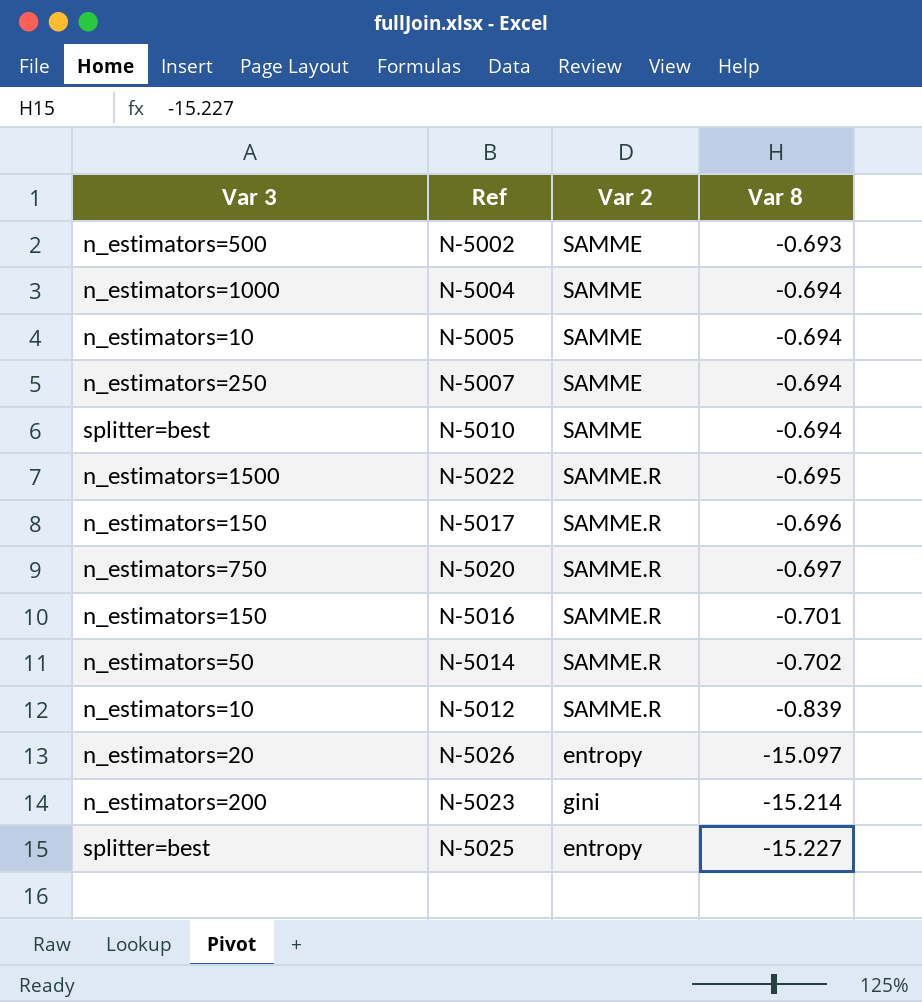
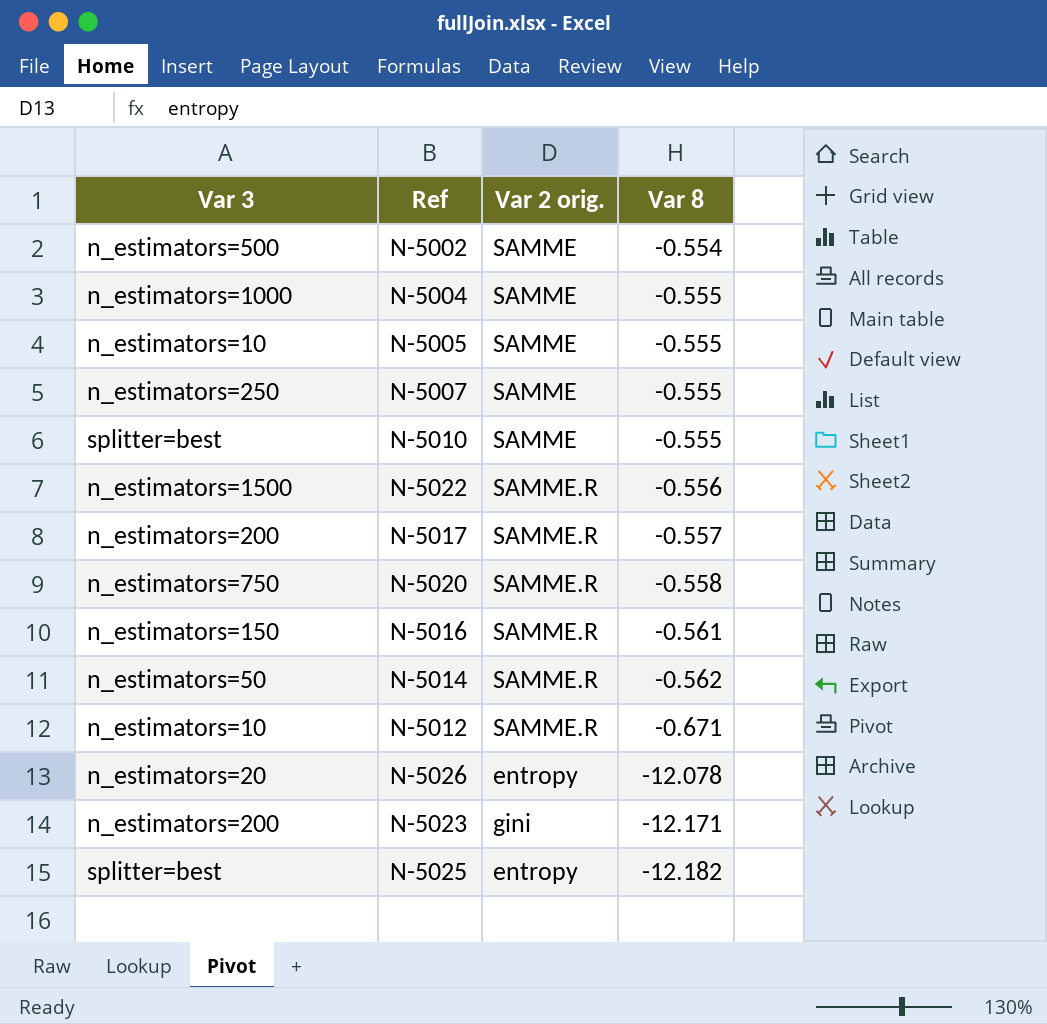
column name: Var 2 -> Var 2 orig.
N-5002 | Var 8: -0.693 -> -0.554
N-5004 | Var 8: -0.694 -> -0.555
N-5005 | Var 8: -0.694 -> -0.555
N-5007 | Var 8: -0.694 -> -0.555
N-5010 | Var 8: -0.694 -> -0.555
N-5022 | Var 8: -0.695 -> -0.556
N-5017 | Var 3: n_estimators=150 -> n_estimators=200
N-5017 | Var 8: -0.696 -> -0.557
N-5020 | Var 8: -0.697 -> -0.558
N-5016 | Var 8: -0.701 -> -0.561
N-5014 | Var 8: -0.702 -> -0.562
N-5012 | Var 8: -0.839 -> -0.671
N-5026 | Var 8: -15.097 -> -12.078
N-5023 | Var 8: -15.214 -> -12.171
N-5025 | Var 8: -15.227 -> -12.182

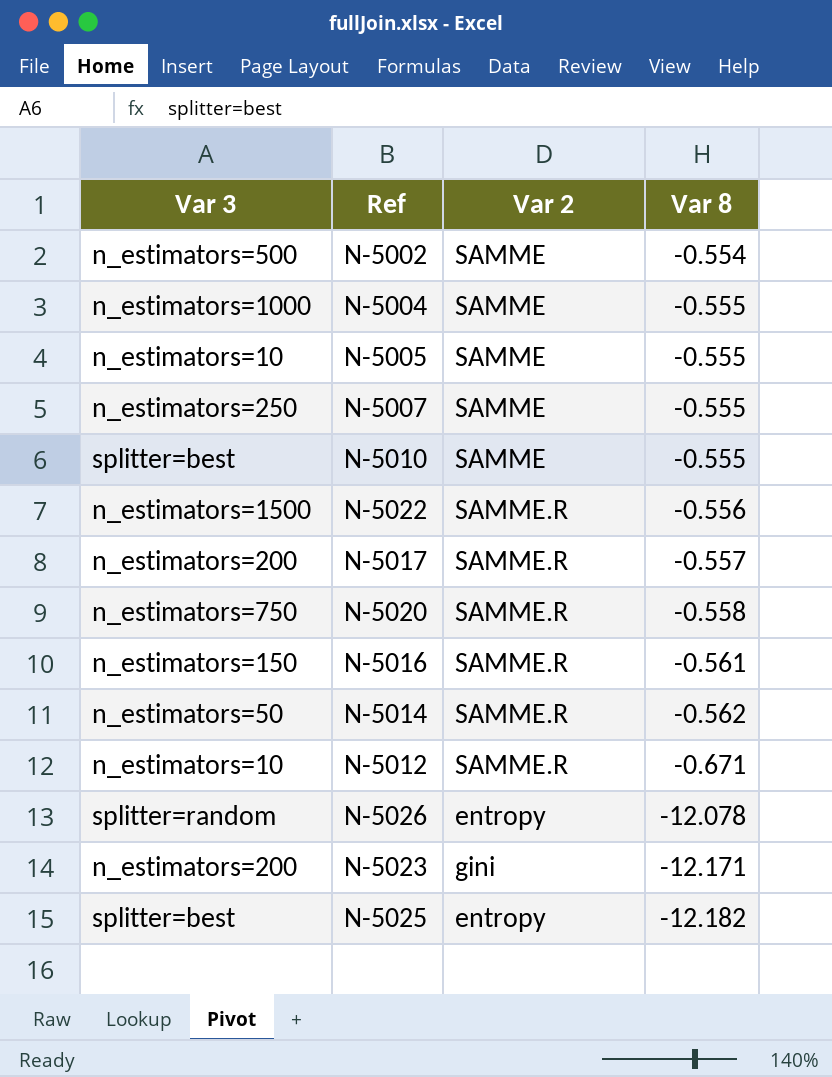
column name: Var 2 orig. -> Var 2
N-5026 | Var 3: n_estimators=20 -> splitter=random

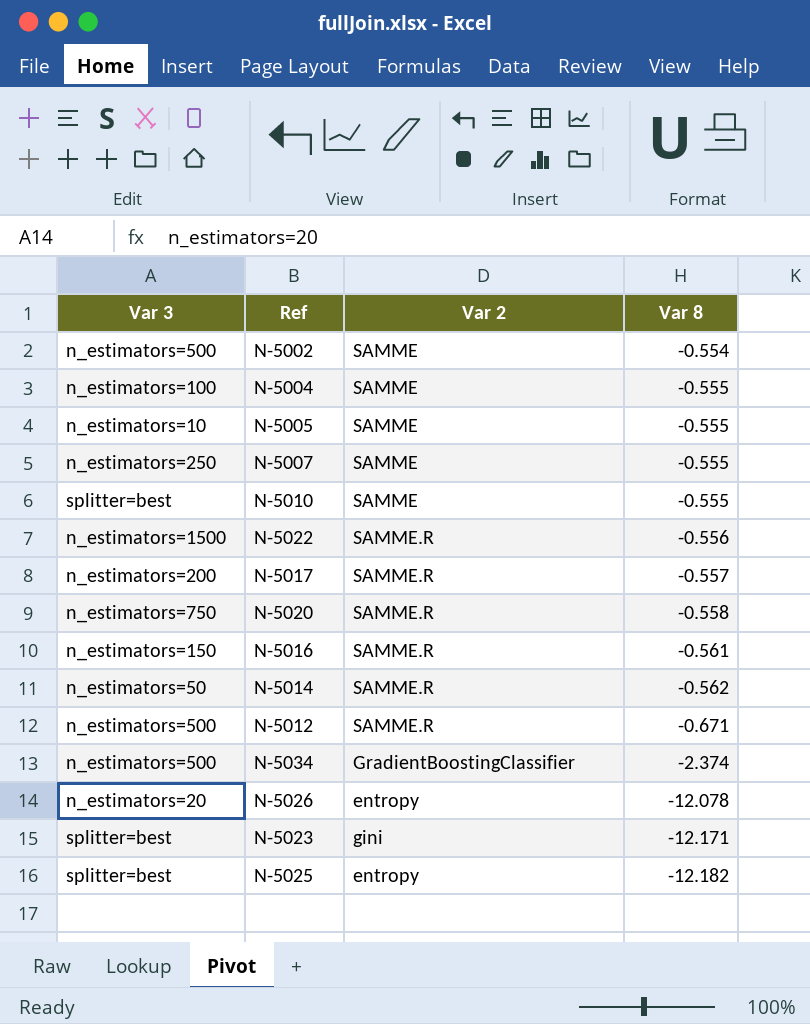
N-5004 | Var 3: n_estimators=1000 -> n_estimators=100
N-5012 | Var 3: n_estimators=10 -> n_estimators=500
row N-5034: none -> n_estimators=500 | GradientBoostingClassifier | -2.374
N-5026 | Var 3: splitter=random -> n_estimators=20
N-5023 | Var 3: n_estimators=200 -> splitter=best

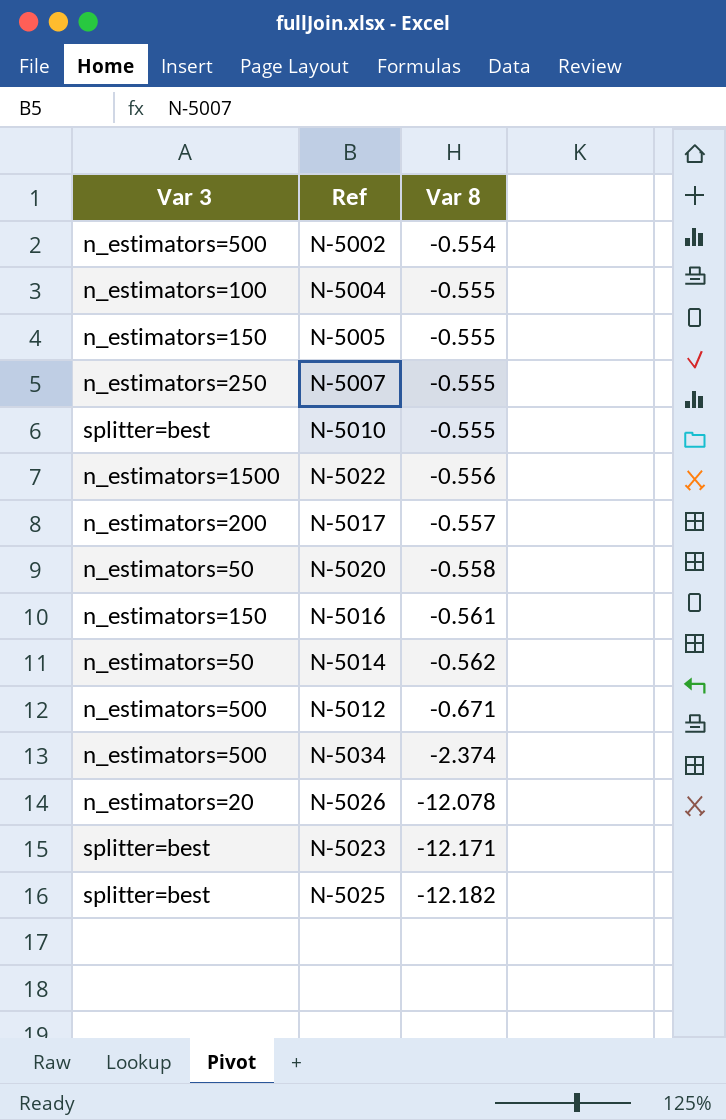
column Var 2 | position: 3 -> none
N-5005 | Var 3: n_estimators=10 -> n_estimators=150
N-5020 | Var 3: n_estimators=750 -> n_estimators=50

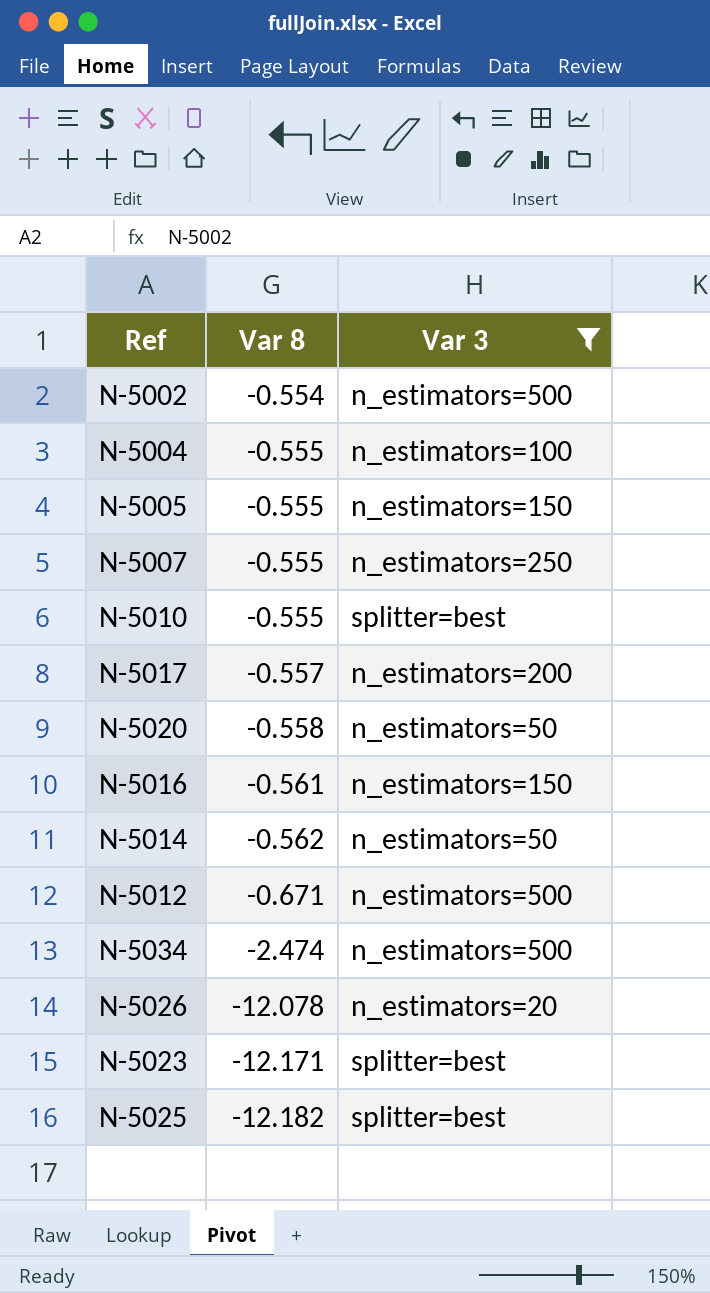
filter: none -> Var 3 != n_estimators=1500
column Var 3 | position: 1 -> 3
N-5034 | Var 8: -2.374 -> -2.474

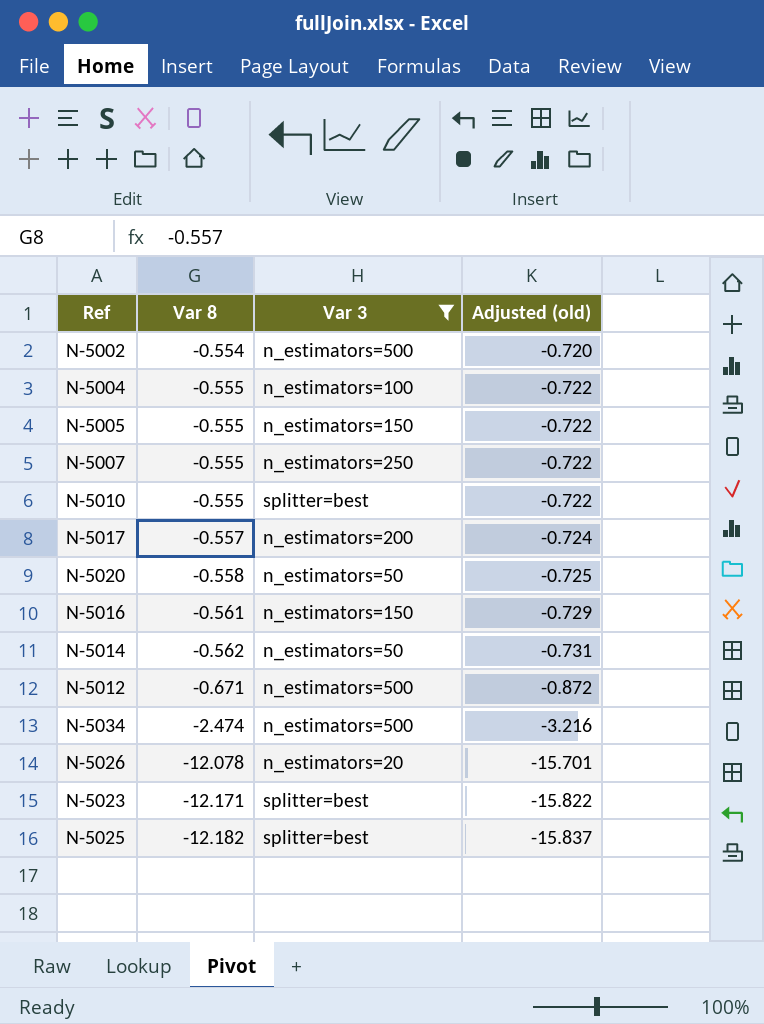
column Adjusted (old) | formula: none -> [Var 8] * 1.3

